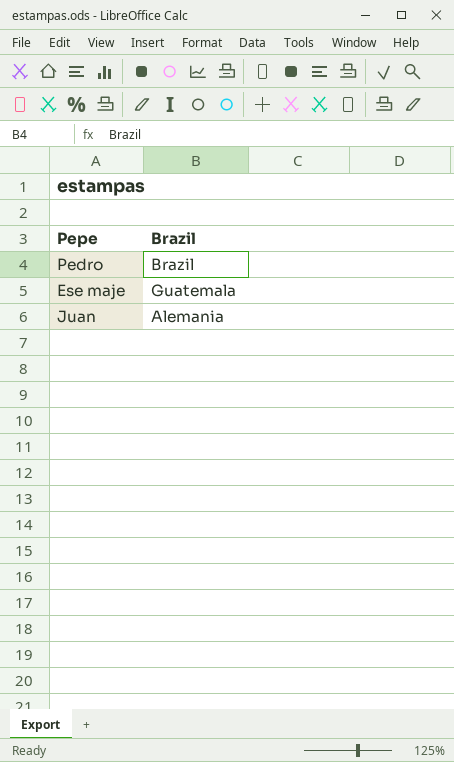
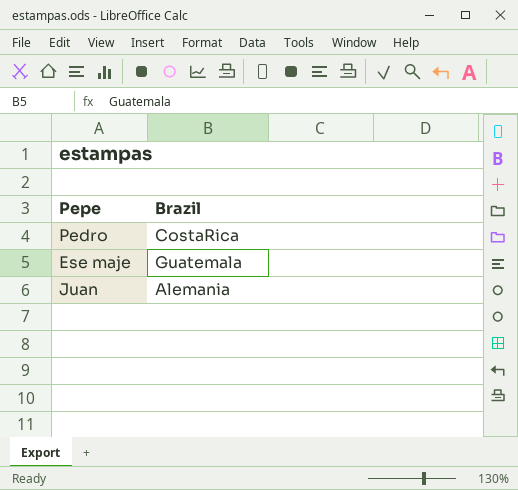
Pedro | Brazil: Brazil -> CostaRica

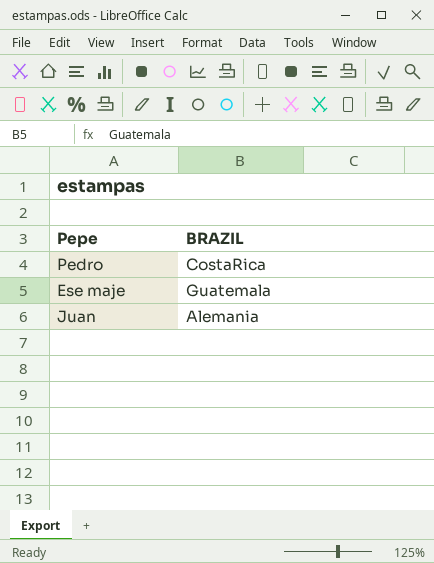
column name: Brazil -> BRAZIL

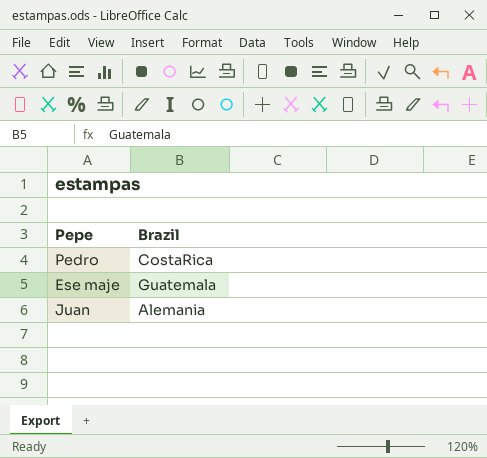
column name: BRAZIL -> Brazil

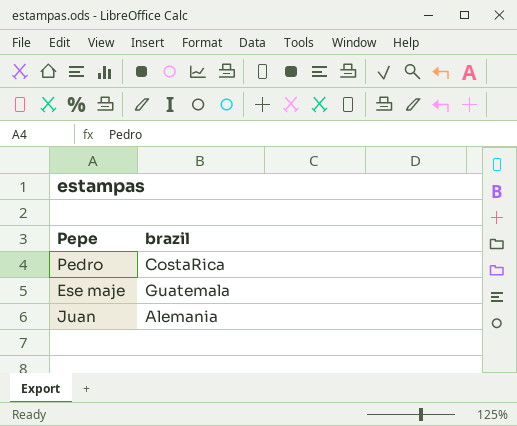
column name: Brazil -> brazil

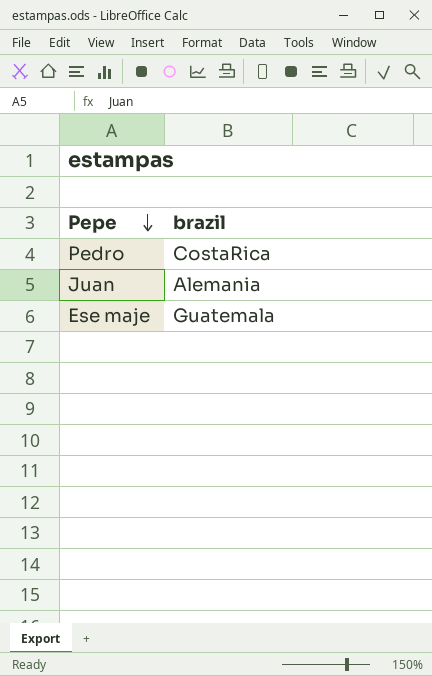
row order: none -> Pepe descending

